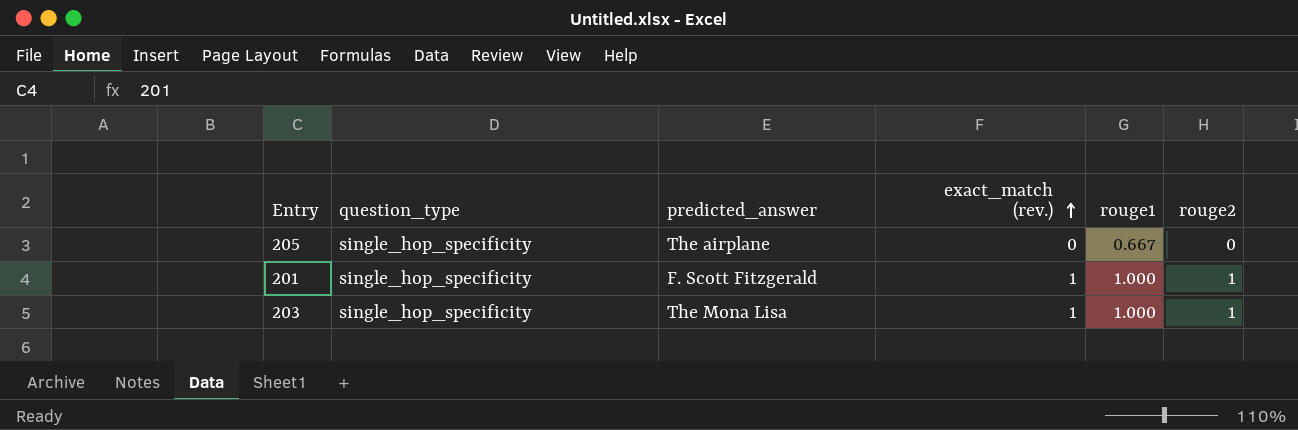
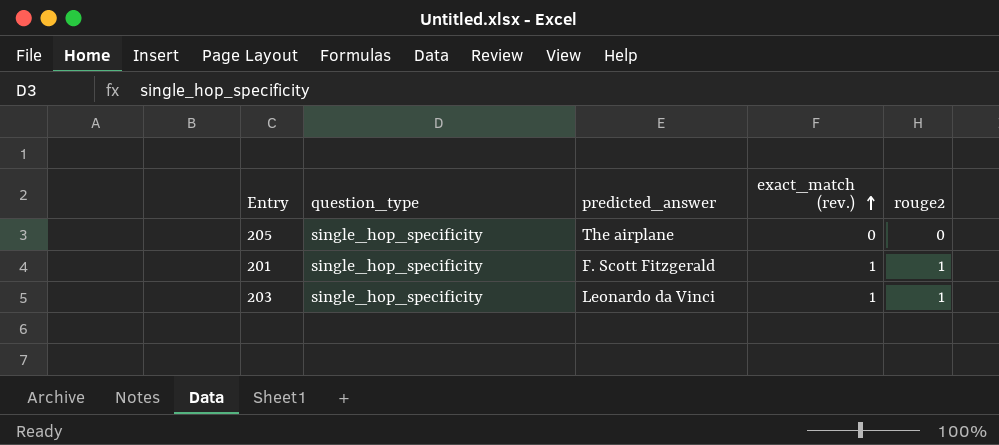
column rouge1 | position: 5 -> none
203 | predicted_answer: The Mona Lisa -> Leonardo da Vinci

